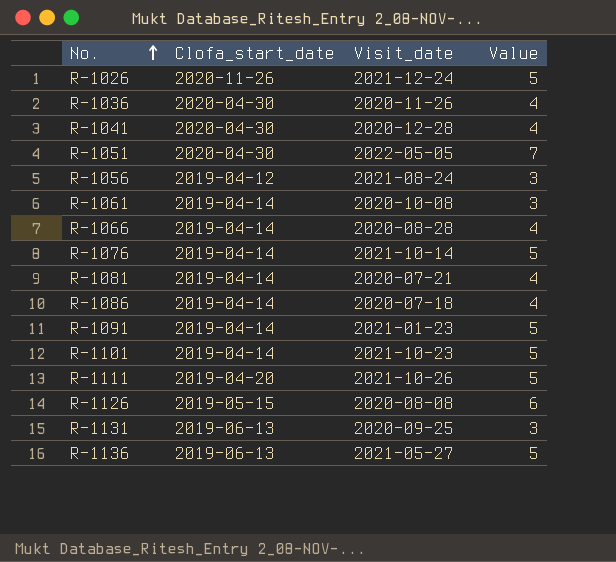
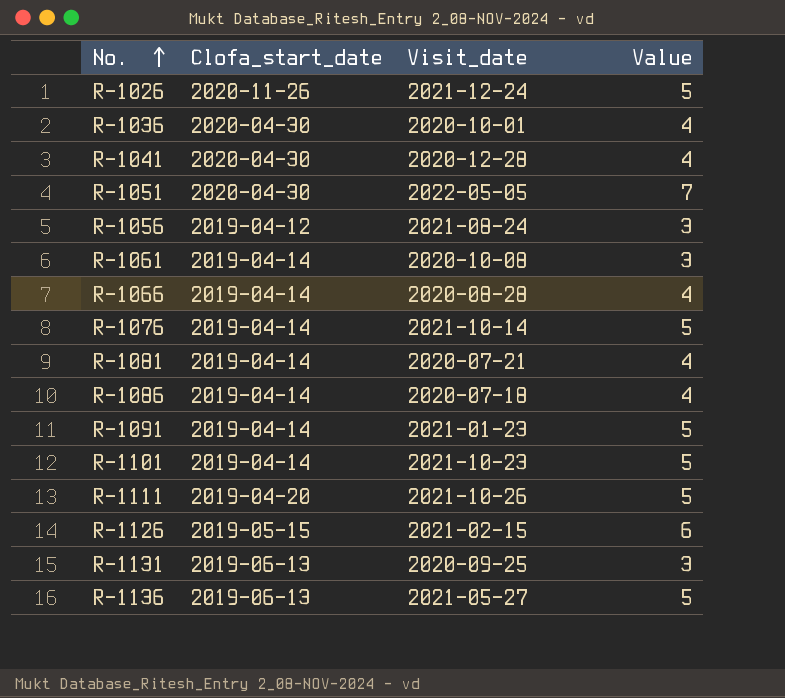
R-1036 | Visit_date: 2020-11-26 -> 2020-10-01
R-1126 | Visit_date: 2020-08-08 -> 2021-02-15

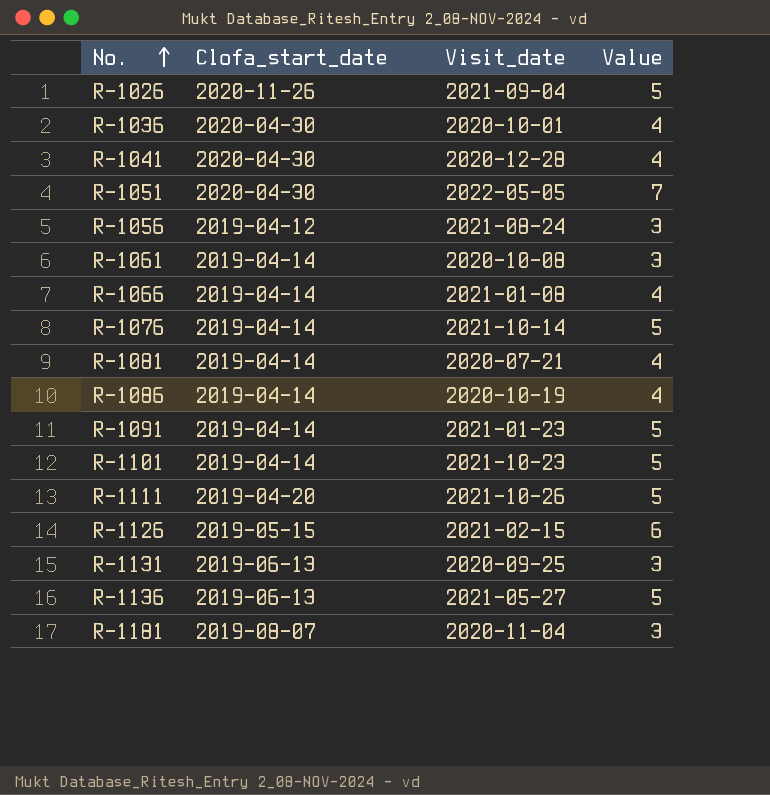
R-1026 | Visit_date: 2021-12-24 -> 2021-09-04
R-1066 | Visit_date: 2020-08-28 -> 2021-01-08
R-1086 | Visit_date: 2020-07-18 -> 2020-10-19
row R-1181: none -> 2019-08-07 | 2020-11-04 | 3

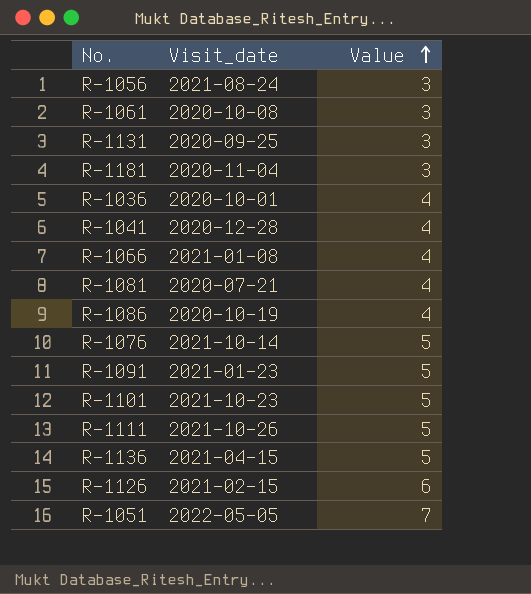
row order: No. ascending -> Value ascending
column Clofa_start_date | position: 2 -> none
row R-1026: 2020-11-26 | 2021-09-04 | 5 -> none
R-1136 | Visit_date: 2021-05-27 -> 2021-04-15

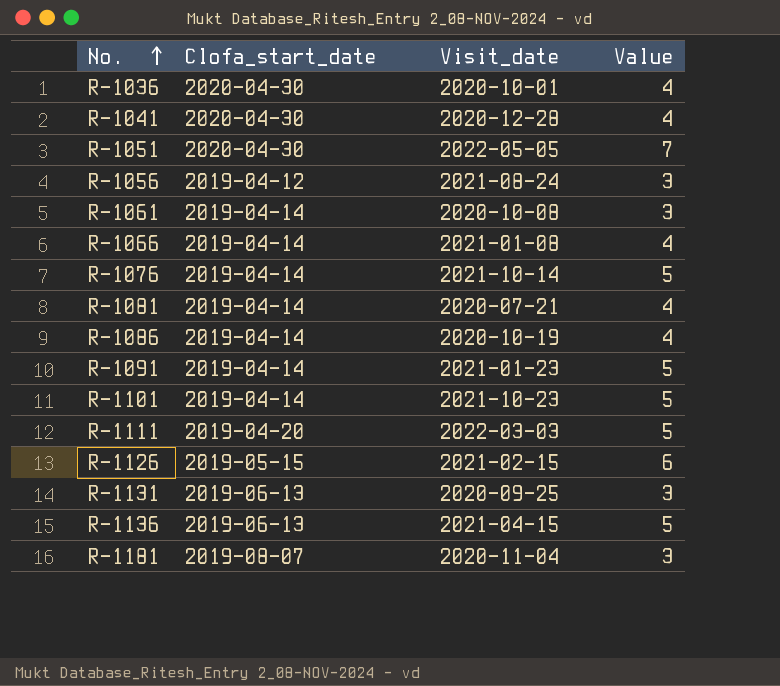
row order: Value ascending -> No. ascending
column Clofa_start_date | position: none -> 2
R-1111 | Visit_date: 2021-10-26 -> 2022-03-03

